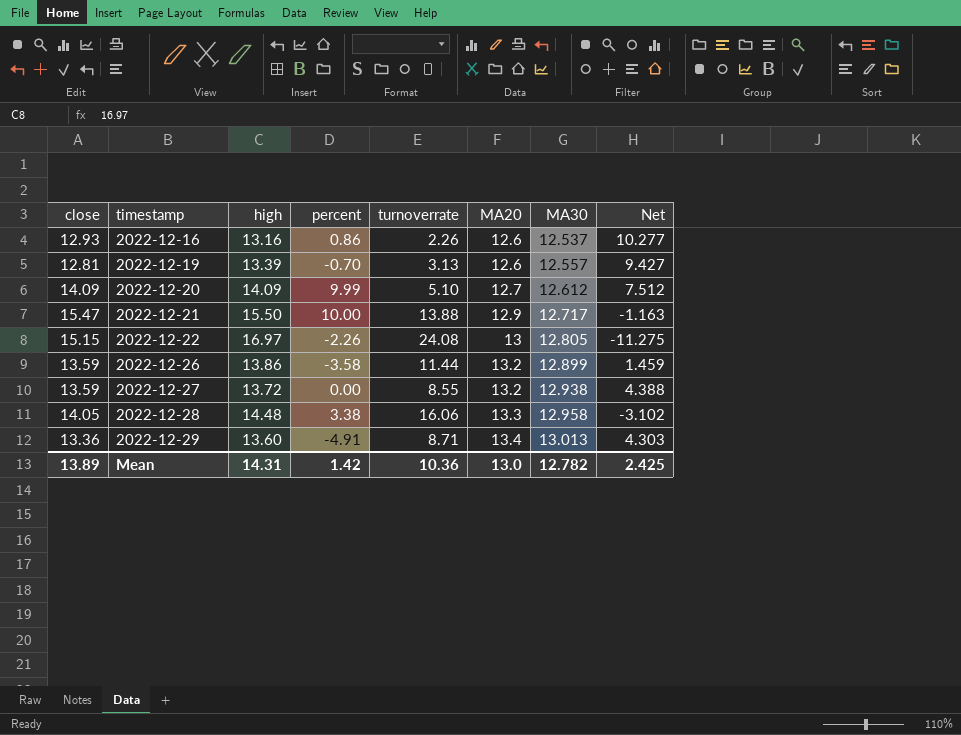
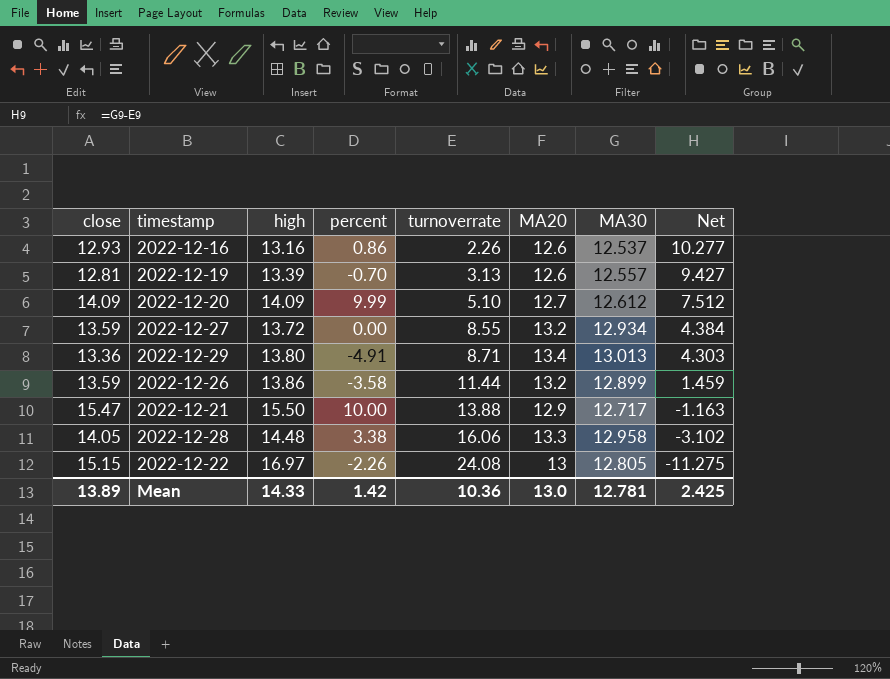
row order: timestamp ascending -> turnoverrate ascending
2022-12-27 | MA30: 12.938 -> 12.934
2022-12-27 | Net: 4.388 -> 4.384
2022-12-29 | high: 13.60 -> 13.80
Mean | high: 14.31 -> 14.33
Mean | MA30: 12.782 -> 12.781

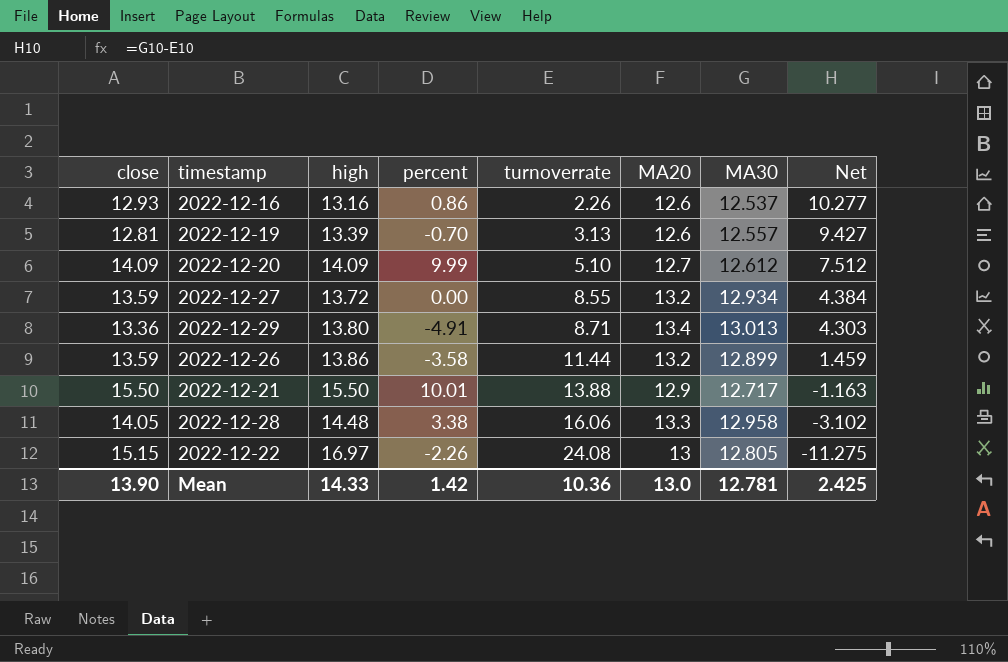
2022-12-21 | close: 15.47 -> 15.50
2022-12-21 | percent: 10.00 -> 10.01
Mean | close: 13.89 -> 13.90

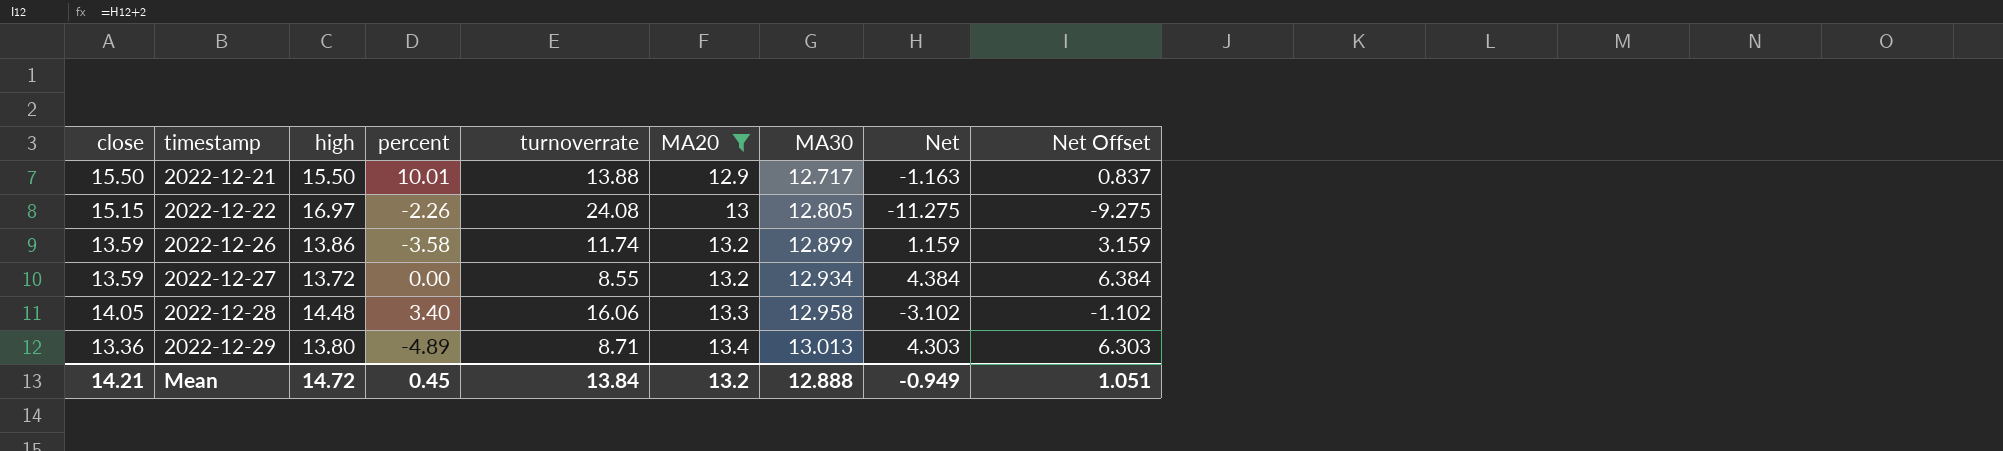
filter: none -> MA20 >= 12.9
row order: turnoverrate ascending -> timestamp ascending
column Net Offset | formula: none -> [Net] + 2
2022-12-26 | turnoverrate: 11.44 -> 11.74
2022-12-26 | Net: 1.459 -> 1.159
2022-12-28 | percent: 3.38 -> 3.40
2022-12-29 | percent: -4.91 -> -4.89
Mean | close: 13.90 -> 14.21
Mean | high: 14.33 -> 14.72
Mean | percent: 1.42 -> 0.45
Mean | turnoverrate: 10.36 -> 13.84
Mean | MA20: 13.0 -> 13.2
Mean | MA30: 12.781 -> 12.888
Mean | Net: 2.425 -> -0.949

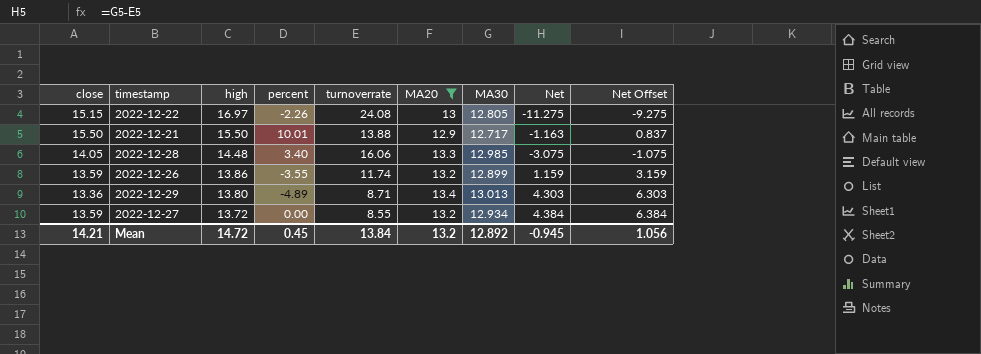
row order: timestamp ascending -> high descending
2022-12-28 | MA30: 12.958 -> 12.985
2022-12-28 | Net: -3.102 -> -3.075
2022-12-28 | Net Offset: -1.102 -> -1.075
2022-12-26 | percent: -3.58 -> -3.55
Mean | MA30: 12.888 -> 12.892
Mean | Net: -0.949 -> -0.945
Mean | Net Offset: 1.051 -> 1.056

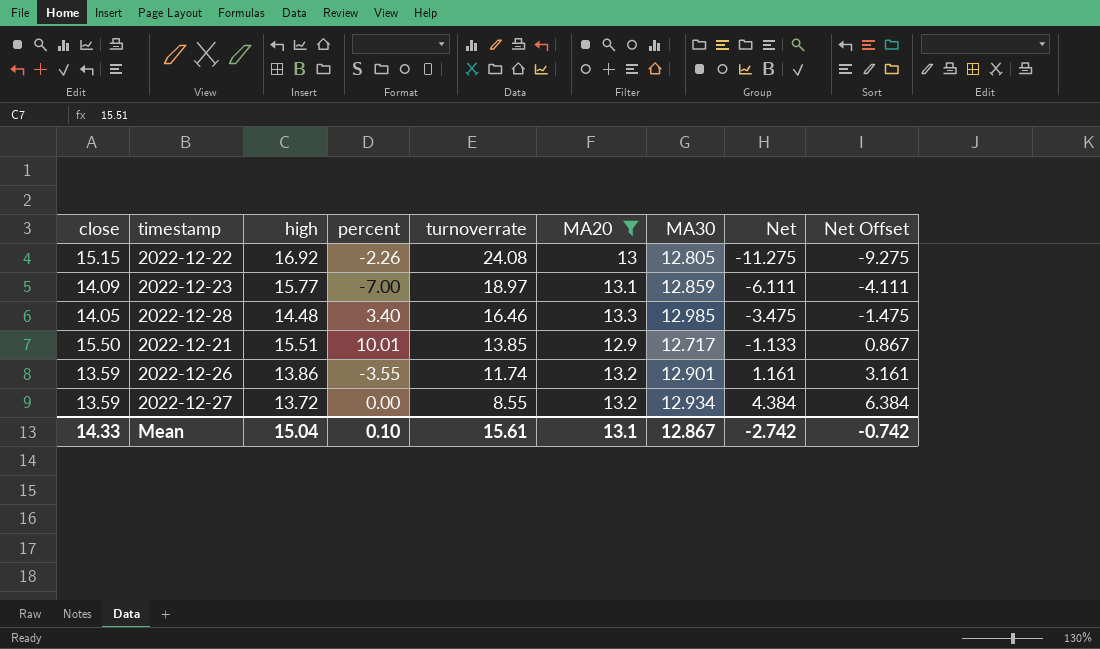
row order: high descending -> turnoverrate descending
row 2022-12-29: 13.36 | 13.80 | -4.89 | 8.71 | 13.4 | 13.013 | 4.303 | 6.303 -> none
2022-12-22 | high: 16.97 -> 16.92
row 2022-12-23: none -> 14.09 | 15.77 | -7.00 | 18.97 | 13.1 | 12.859 | -6.111 | -4.111
2022-12-28 | turnoverrate: 16.06 -> 16.46
2022-12-28 | Net: -3.075 -> -3.475
2022-12-28 | Net Offset: -1.075 -> -1.475
2022-12-21 | high: 15.50 -> 15.51
2022-12-21 | turnoverrate: 13.88 -> 13.85
2022-12-21 | Net: -1.163 -> -1.133
2022-12-21 | Net Offset: 0.837 -> 0.867
2022-12-26 | MA30: 12.899 -> 12.901
2022-12-26 | Net: 1.159 -> 1.161
2022-12-26 | Net Offset: 3.159 -> 3.161
Mean | close: 14.21 -> 14.33
Mean | high: 14.72 -> 15.04
Mean | percent: 0.45 -> 0.10
Mean | turnoverrate: 13.84 -> 15.61
Mean | MA20: 13.2 -> 13.1
Mean | MA30: 12.892 -> 12.867
Mean | Net: -0.945 -> -2.742
Mean | Net Offset: 1.056 -> -0.742

